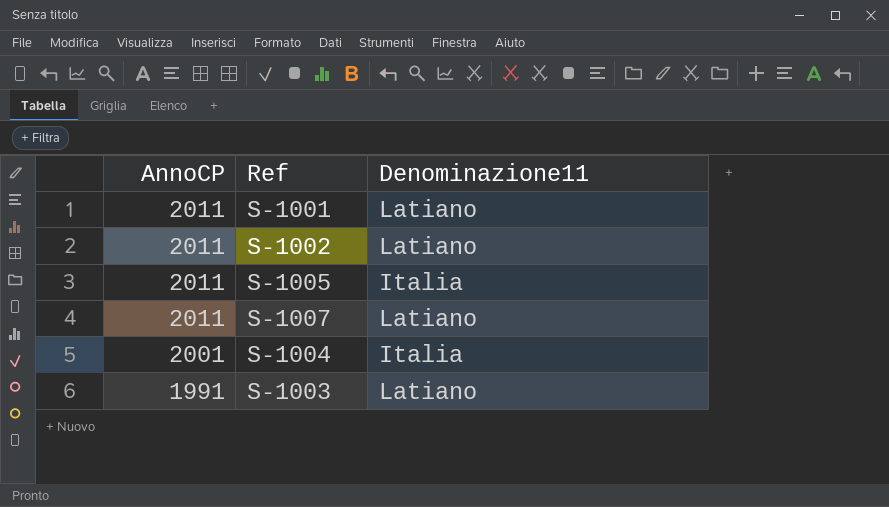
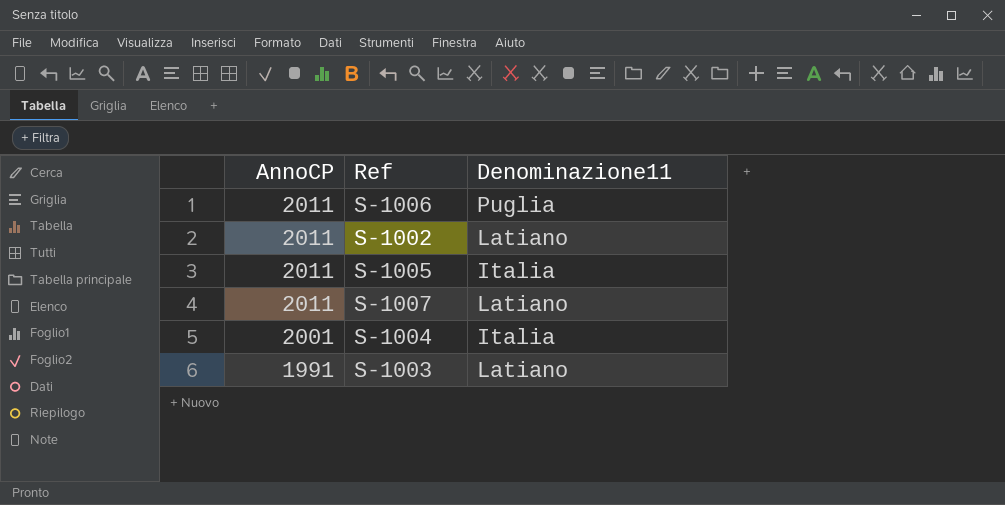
row S-1001: 2011 | Latiano -> none
row S-1006: none -> 2011 | Puglia

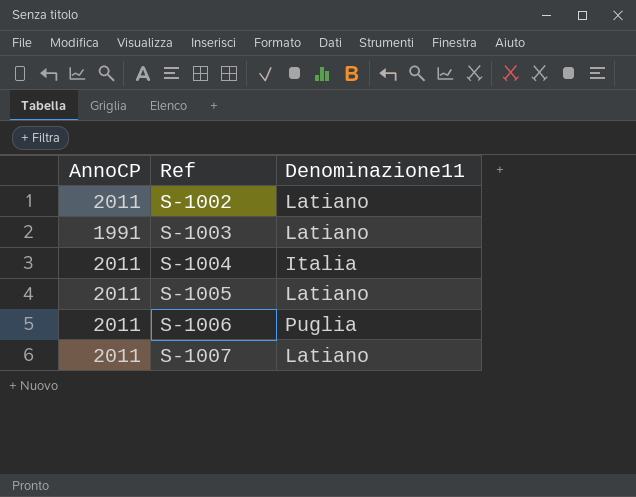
row order: AnnoCP descending -> Ref ascending
S-1004 | AnnoCP: 2001 -> 2011
S-1005 | Denominazione11: Italia -> Latiano

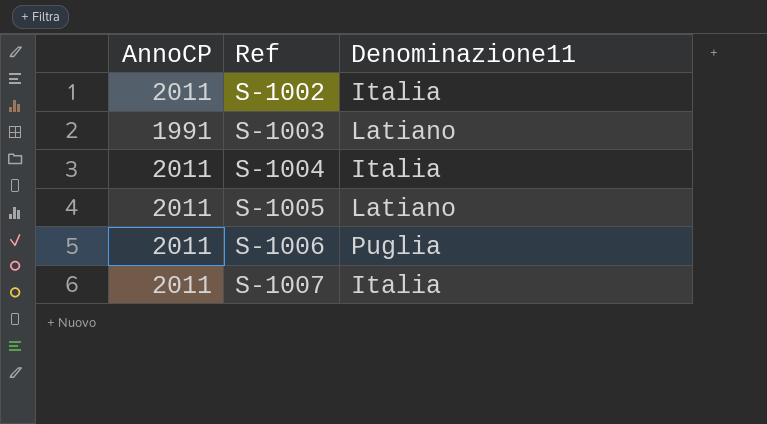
S-1002 | Denominazione11: Latiano -> Italia
S-1007 | Denominazione11: Latiano -> Italia

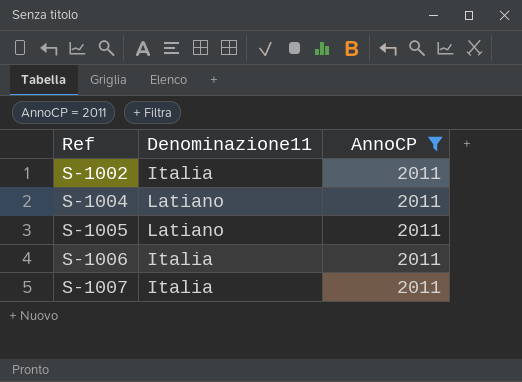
filter: none -> AnnoCP = 2011
column AnnoCP | position: 1 -> 3
S-1004 | Denominazione11: Italia -> Latiano
S-1006 | Denominazione11: Puglia -> Italia

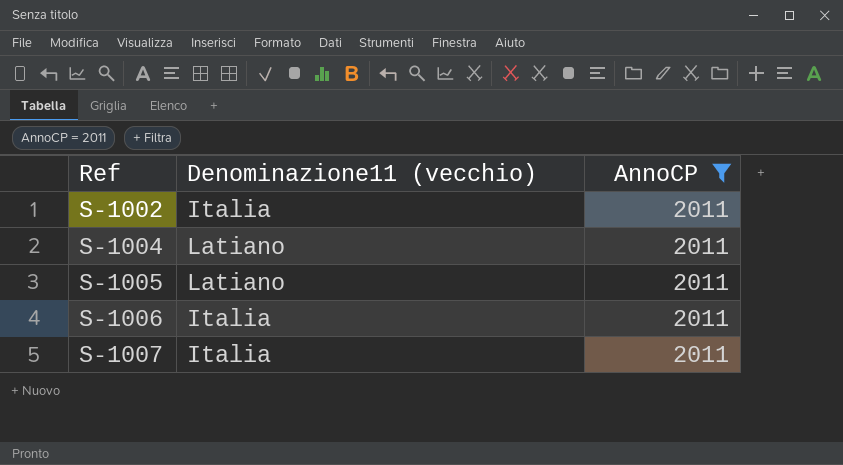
column name: Denominazione11 -> Denominazione11 (vecchio)

